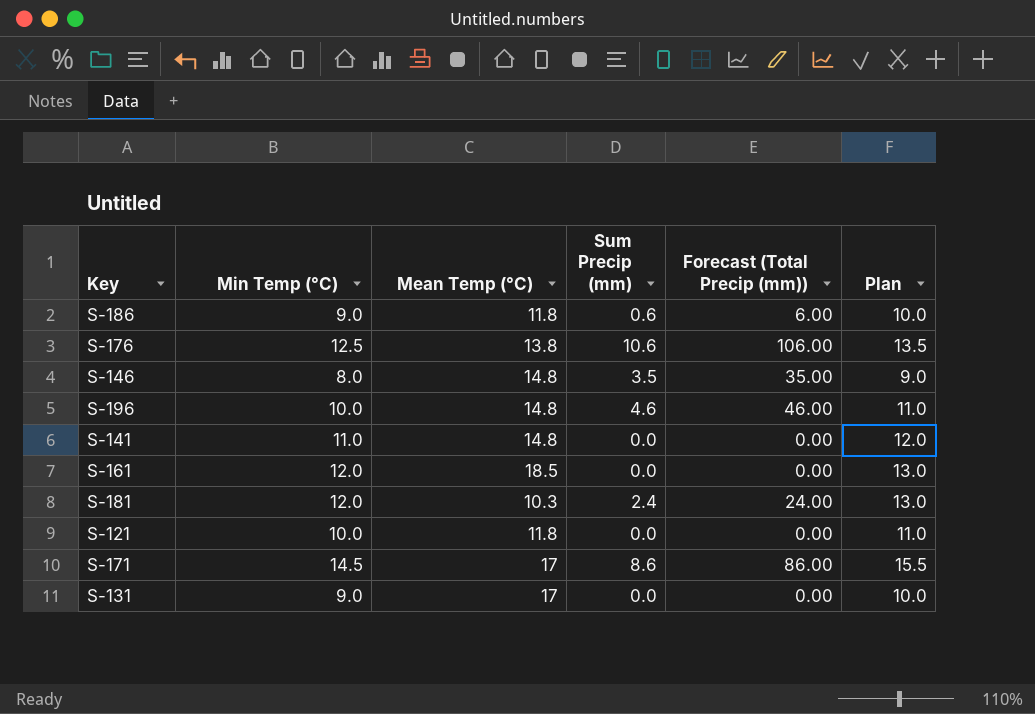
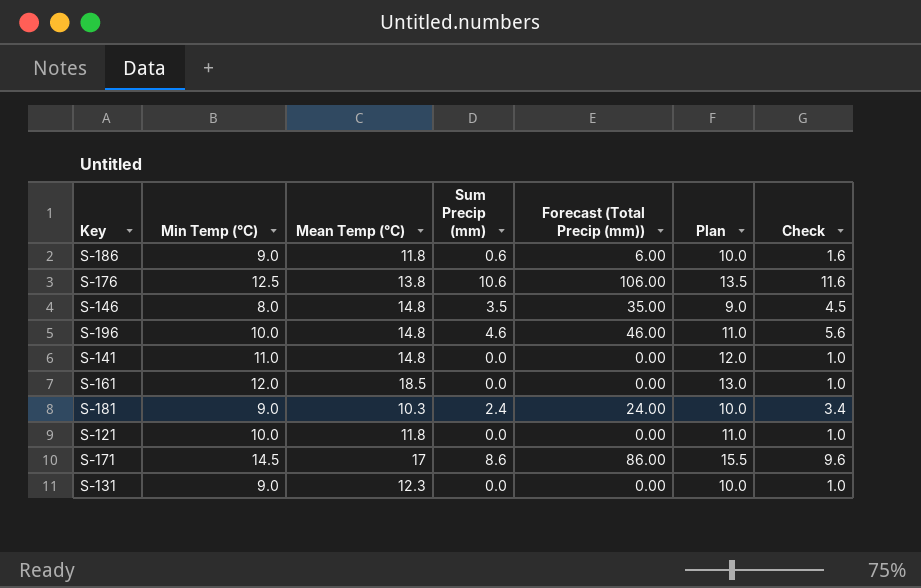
column Check | formula: none -> [Sum Precip (mm)] + 1
S-181 | Min Temp (°C): 12.0 -> 9.0
S-181 | Plan: 13.0 -> 10.0
S-131 | Mean Temp (°C): 17 -> 12.3

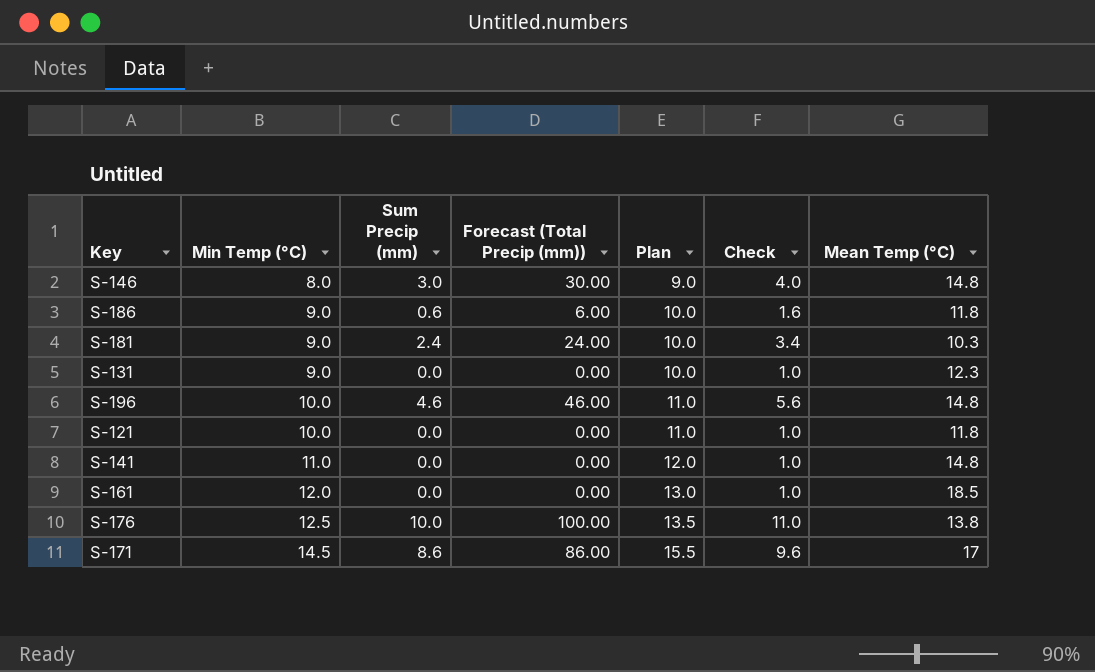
row order: none -> Min Temp (°C) ascending
column Mean Temp (°C) | position: 3 -> 7
S-146 | Sum Precip (mm): 3.5 -> 3.0
S-146 | Forecast (Total Precip (mm)): 35.00 -> 30.00
S-146 | Check: 4.5 -> 4.0
S-176 | Sum Precip (mm): 10.6 -> 10.0
S-176 | Forecast (Total Precip (mm)): 106.00 -> 100.00
S-176 | Check: 11.6 -> 11.0

